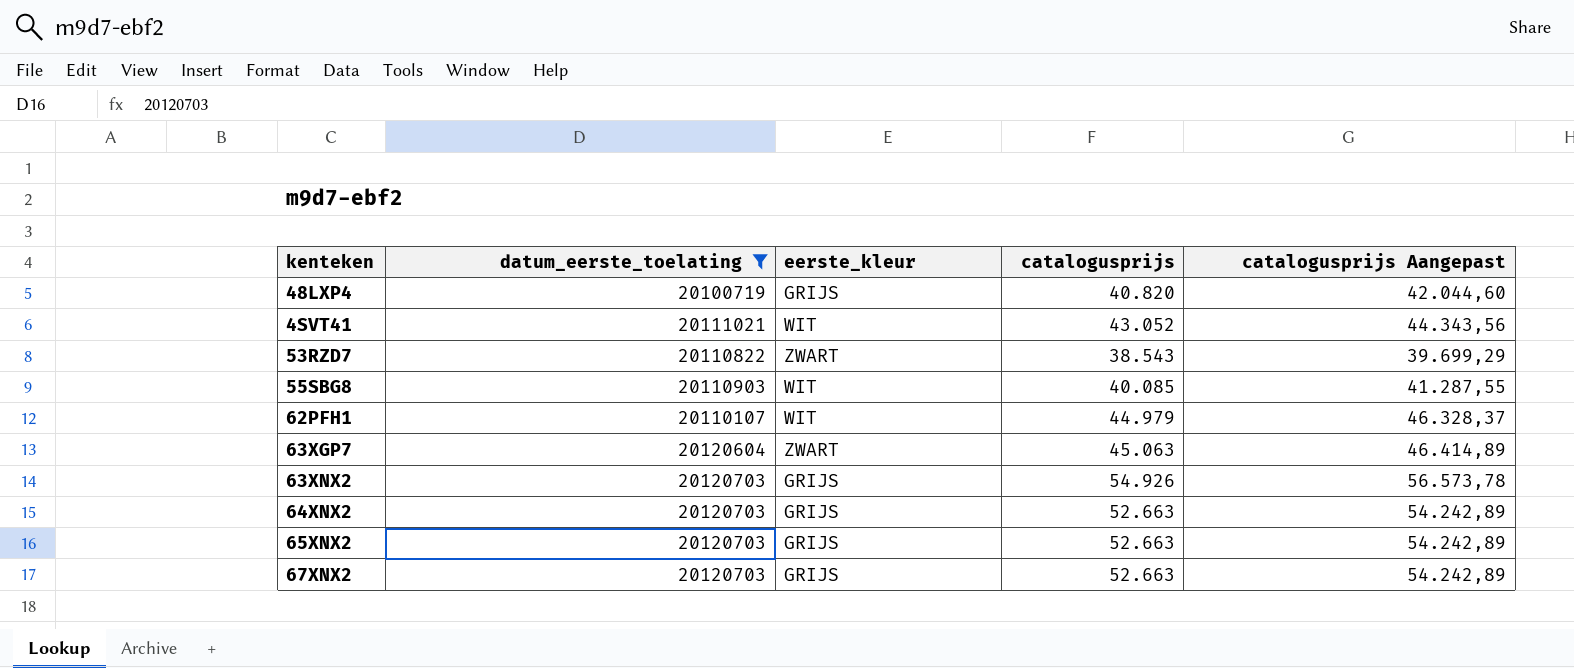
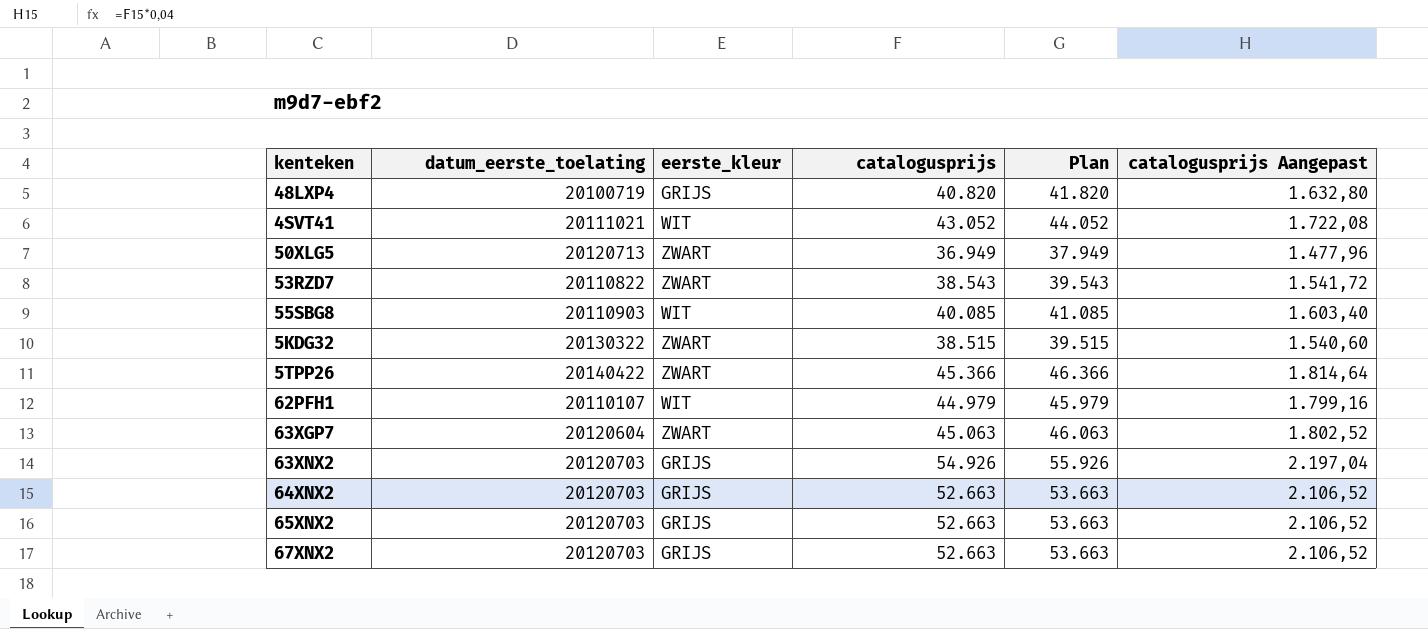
filter: datum_eerste_toelating <= 20120703 -> none
column Plan | formula: none -> [catalogusprijs] + 1000
column catalogusprijs Aangepast | formula: [catalogusprijs] * 1,03 -> [catalogusprijs] * 0,04

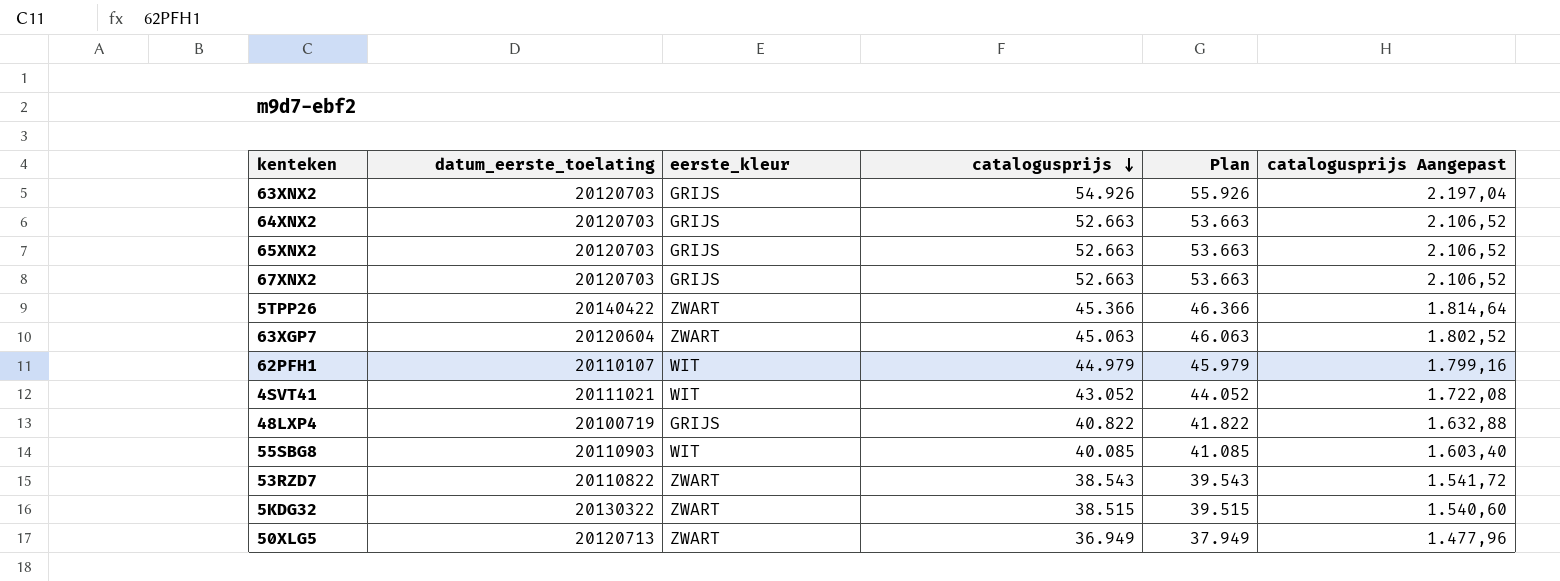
row order: none -> catalogusprijs descending
48LXP4 | catalogusprijs: 40.820 -> 40.822
48LXP4 | Plan: 41.820 -> 41.822
48LXP4 | catalogusprijs Aangepast: 1.632,80 -> 1.632,88

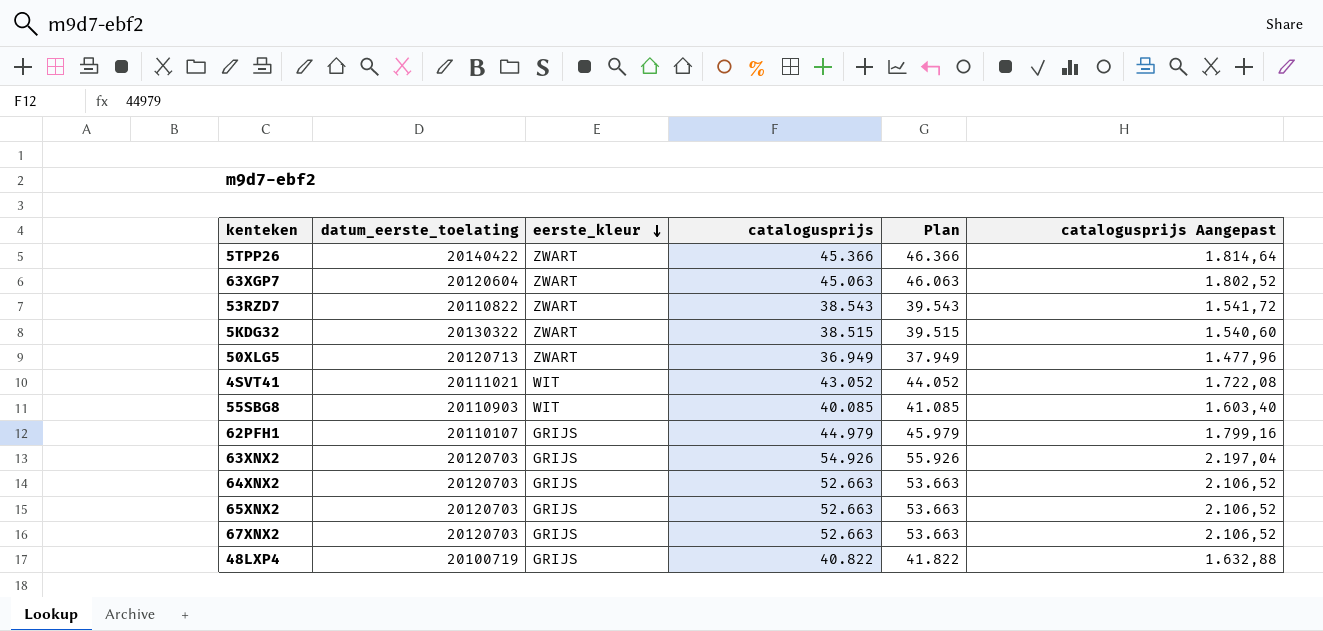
row order: catalogusprijs descending -> eerste_kleur descending
62PFH1 | eerste_kleur: WIT -> GRIJS

